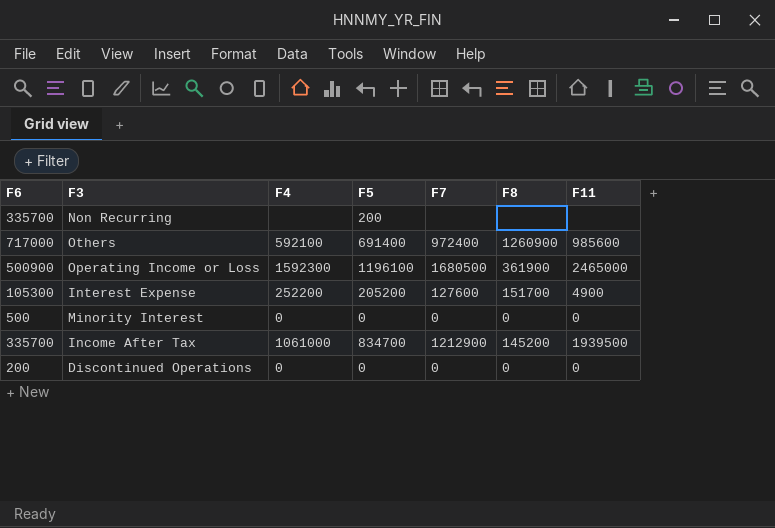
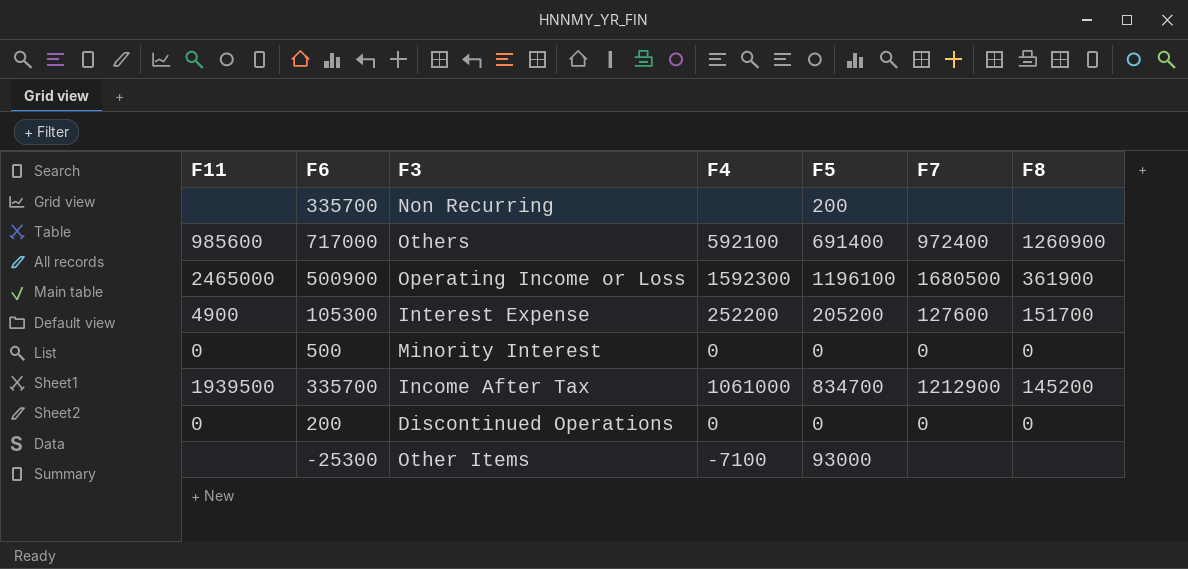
column F11 | position: 7 -> 1
row Other Items: none -> none | -25300 | -7100 | 93000 | none | none

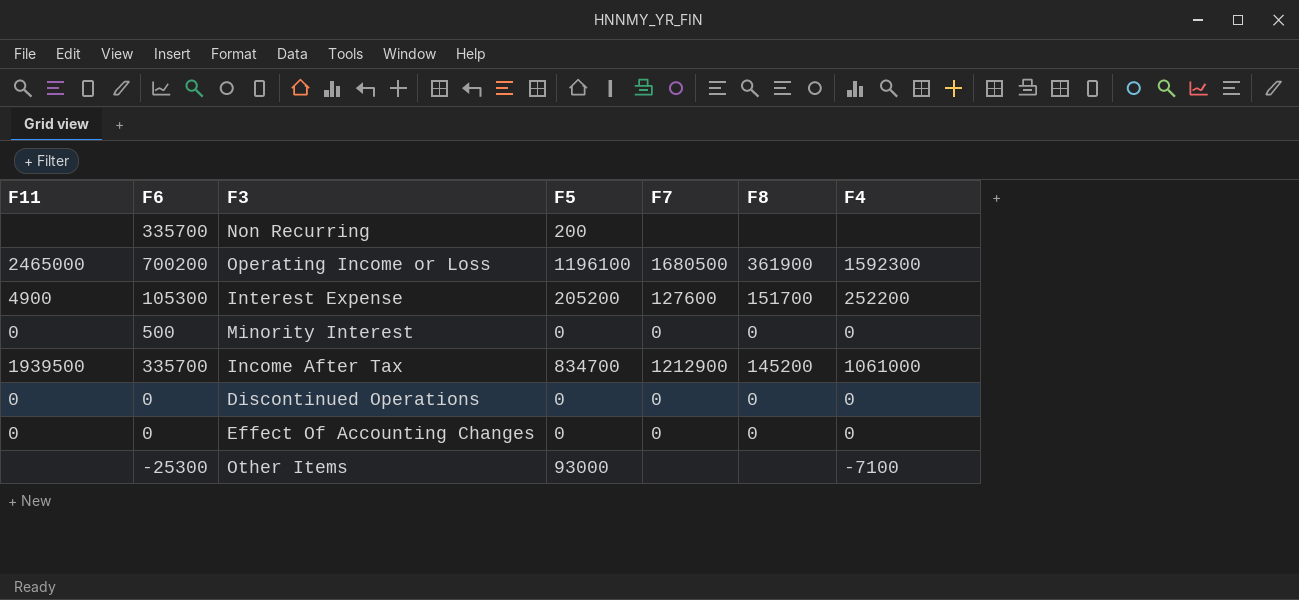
column F4 | position: 4 -> 7
row Others: 985600 | 717000 | 592100 | 691400 | 972400 | 1260900 -> none
Operating Income or Loss | F6: 500900 -> 700200
Discontinued Operations | F6: 200 -> 0
row Effect Of Accounting Changes: none -> 0 | 0 | 0 | 0 | 0 | 0

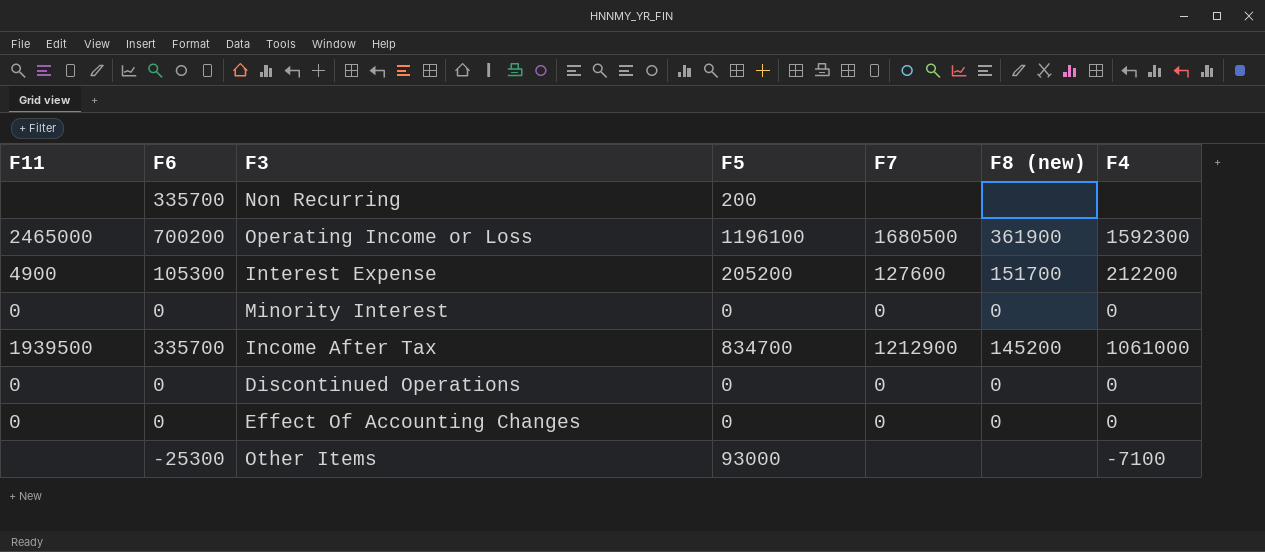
column name: F8 -> F8 (new)
Interest Expense | F4: 252200 -> 212200
Minority Interest | F6: 500 -> 0

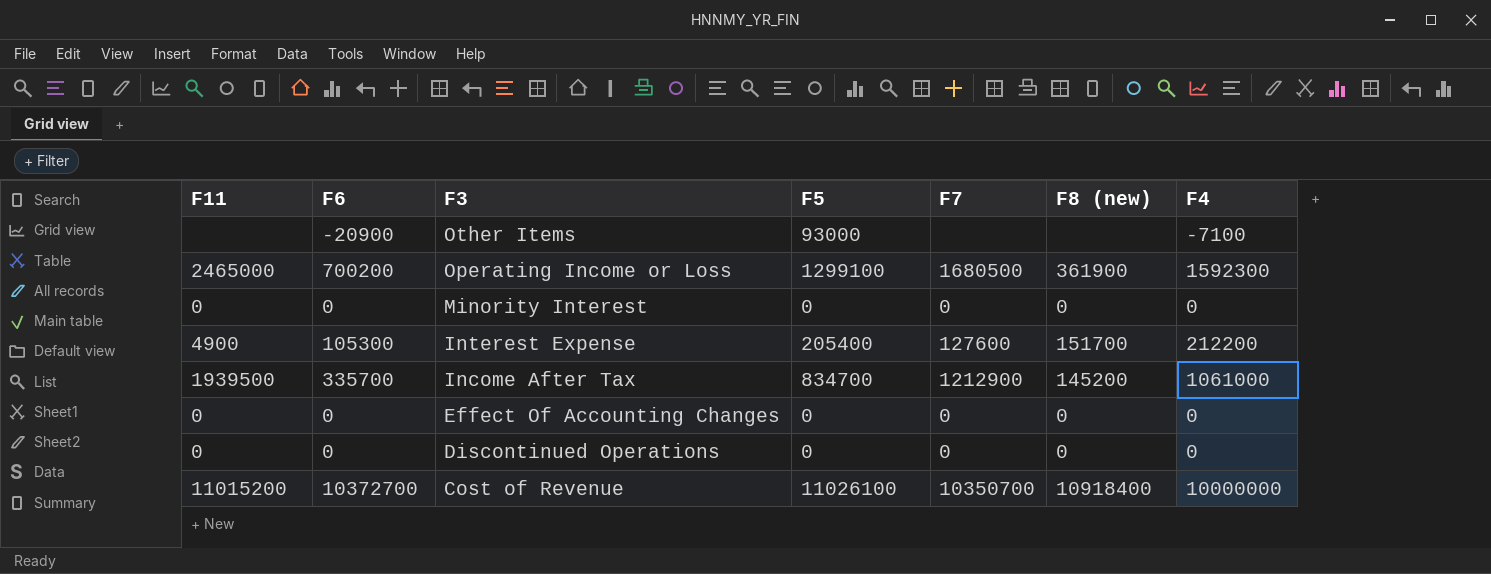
row order: none -> F3 descending
row Non Recurring: none | 335700 | 200 | none | none | none -> none
Other Items | F6: -25300 -> -20900
Operating Income or Loss | F5: 1196100 -> 1299100
Interest Expense | F5: 205200 -> 205400
row Cost of Revenue: none -> 11015200 | 10372700 | 11026100 | 10350700 | 10918400 | 10000000

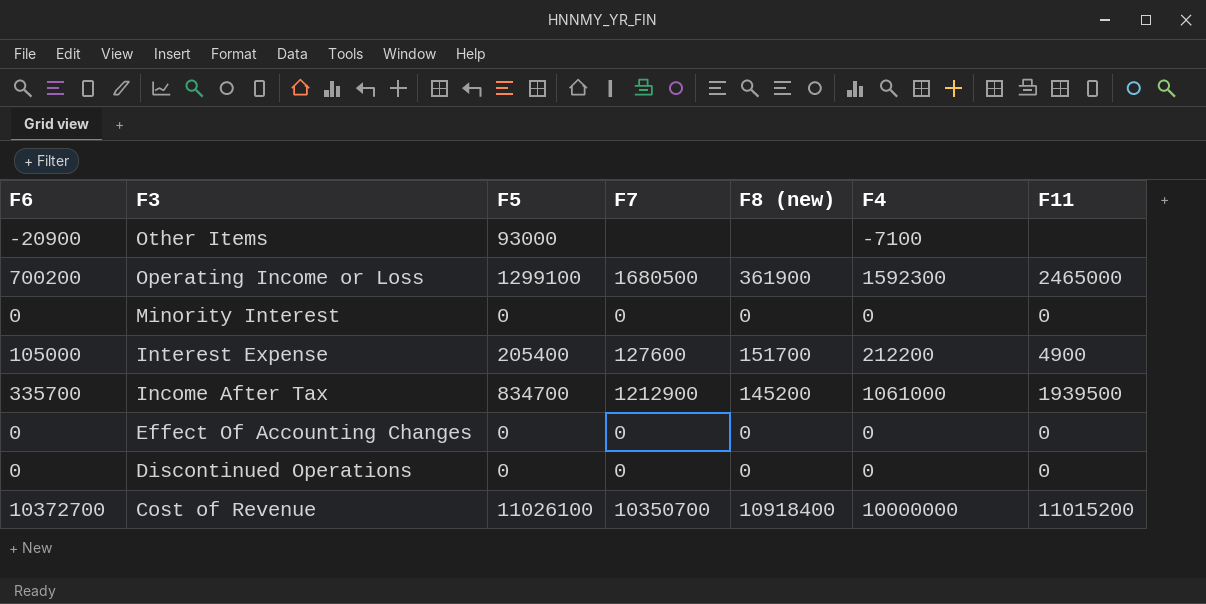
column F11 | position: 1 -> 7
Interest Expense | F6: 105300 -> 105000

